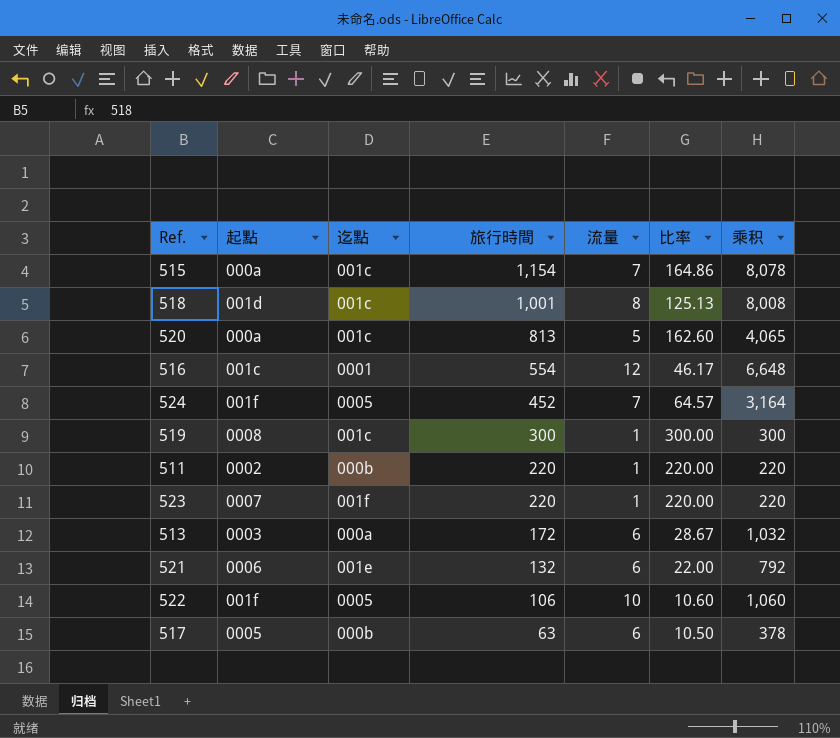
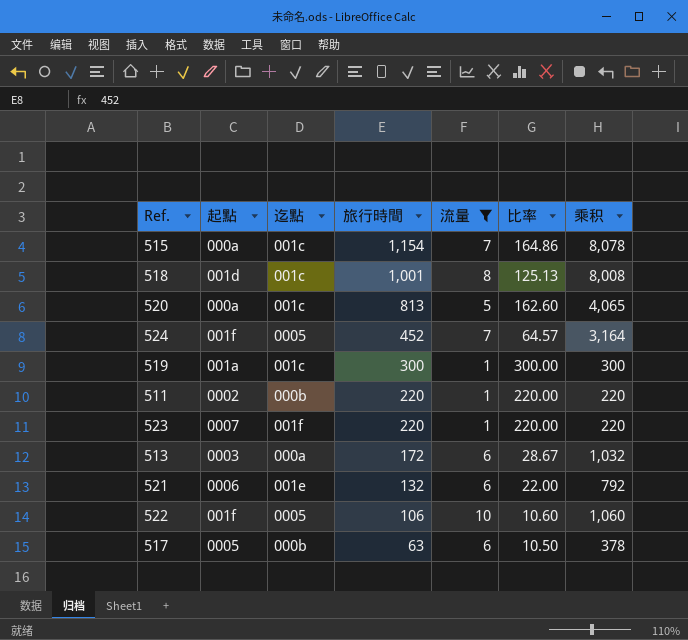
filter: none -> 流量 != 12
519 | 起點: 0008 -> 001a

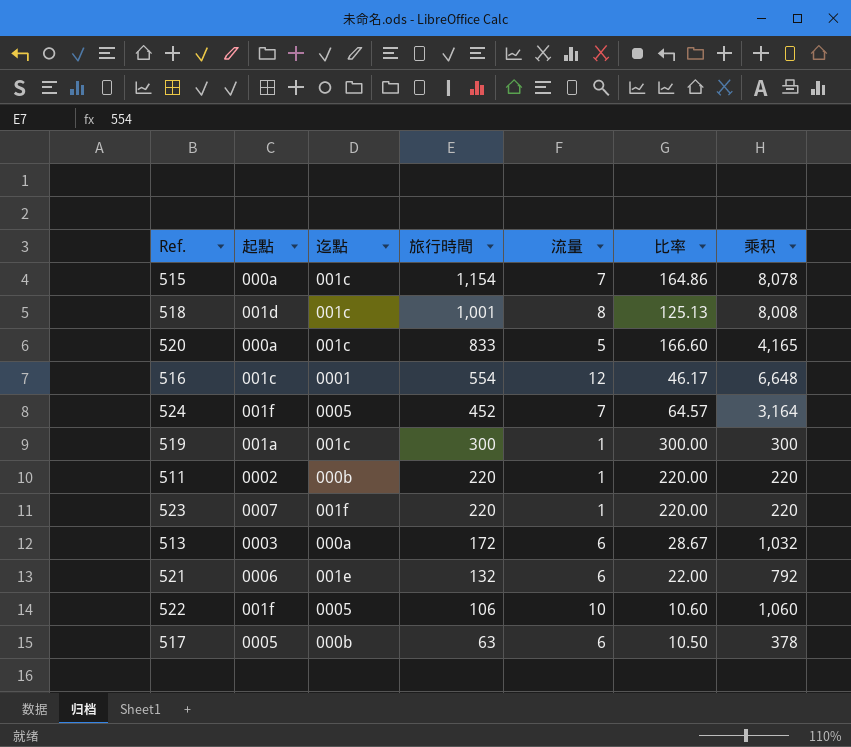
filter: 流量 != 12 -> none
520 | 旅行時間: 813 -> 833
520 | 比率: 162.60 -> 166.60
520 | 乘积: 4,065 -> 4,165

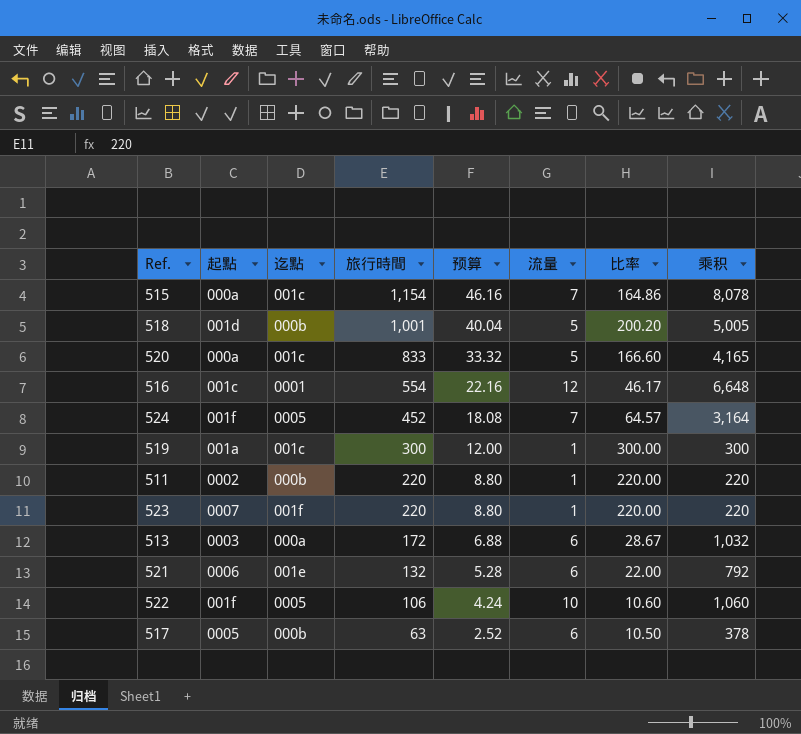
column 预算 | formula: none -> [旅行時間] * 0.04
518 | 迄點: 001c -> 000b
518 | 流量: 8 -> 5
518 | 比率: 125.13 -> 200.20
518 | 乘积: 8,008 -> 5,005

